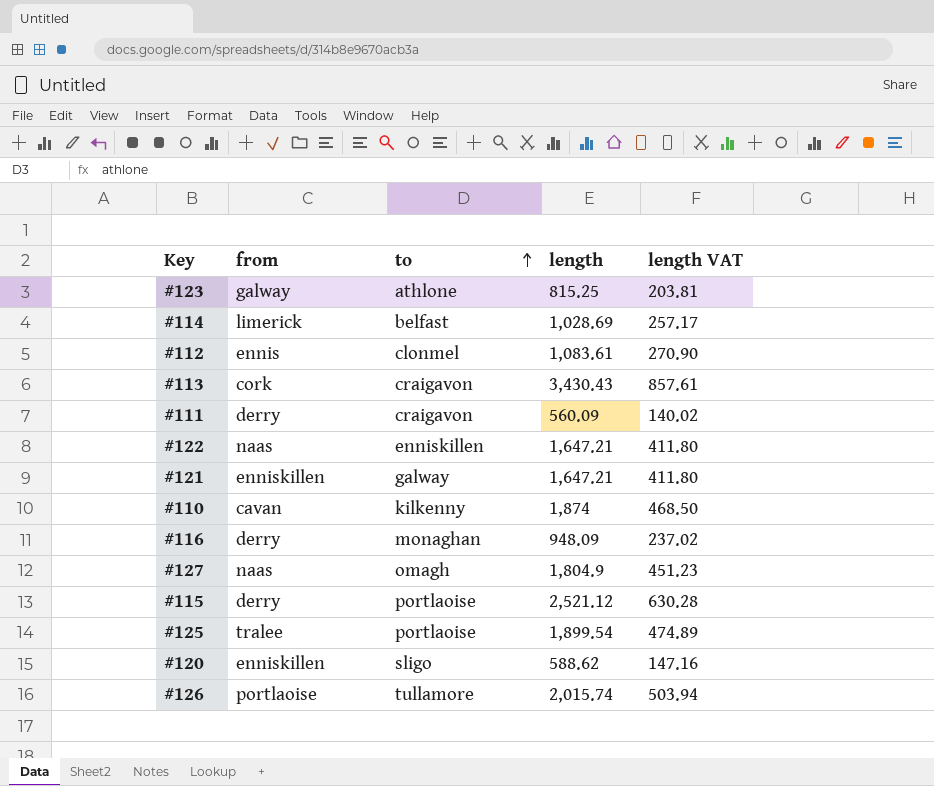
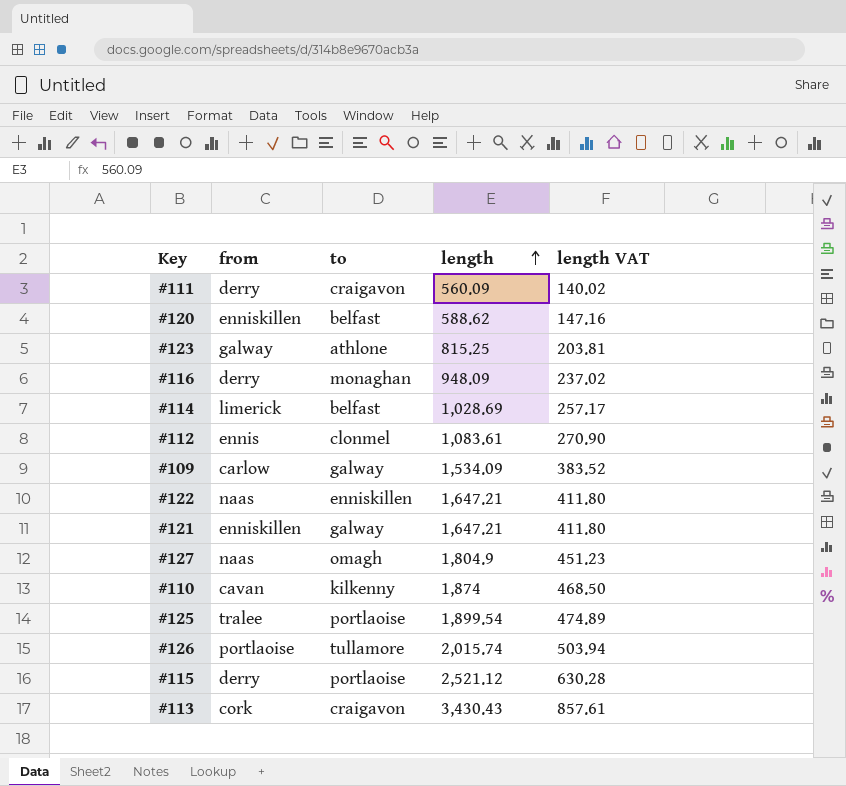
row order: to ascending -> length ascending
#120 | to: sligo -> belfast
row #109: none -> carlow | galway | 1,534.09 | 383.52

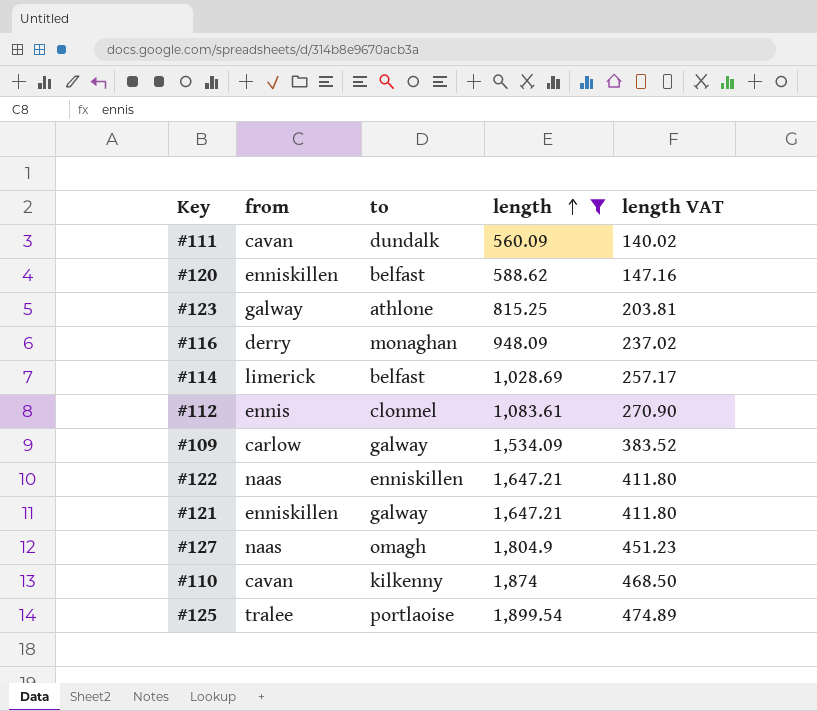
filter: none -> length <= 1,899.54
#111 | from: derry -> cavan
#111 | to: craigavon -> dundalk

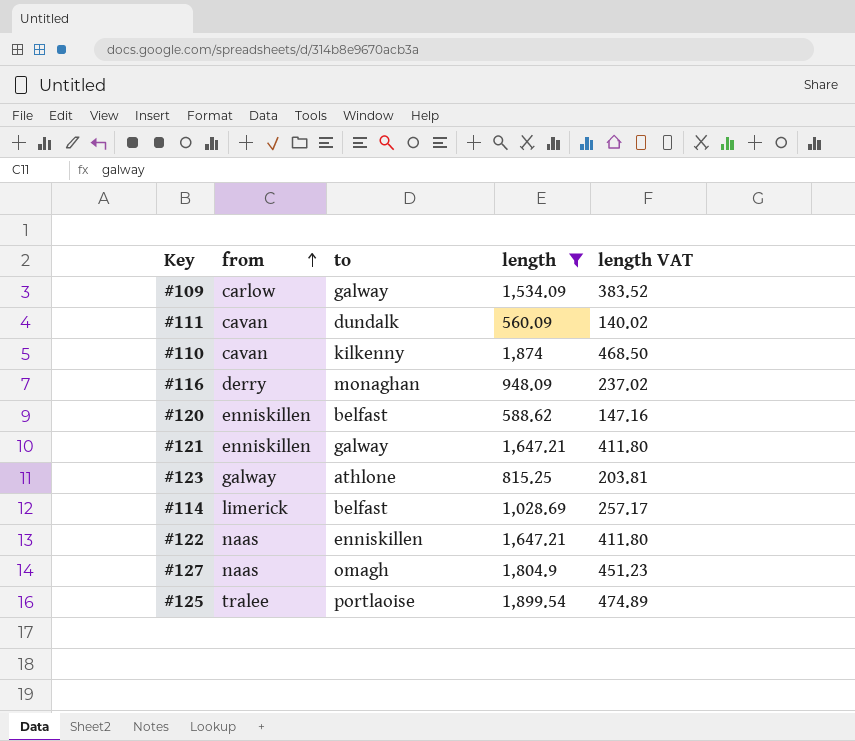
row order: length ascending -> from ascending
row #112: ennis | clonmel | 1,083.61 | 270.90 -> none

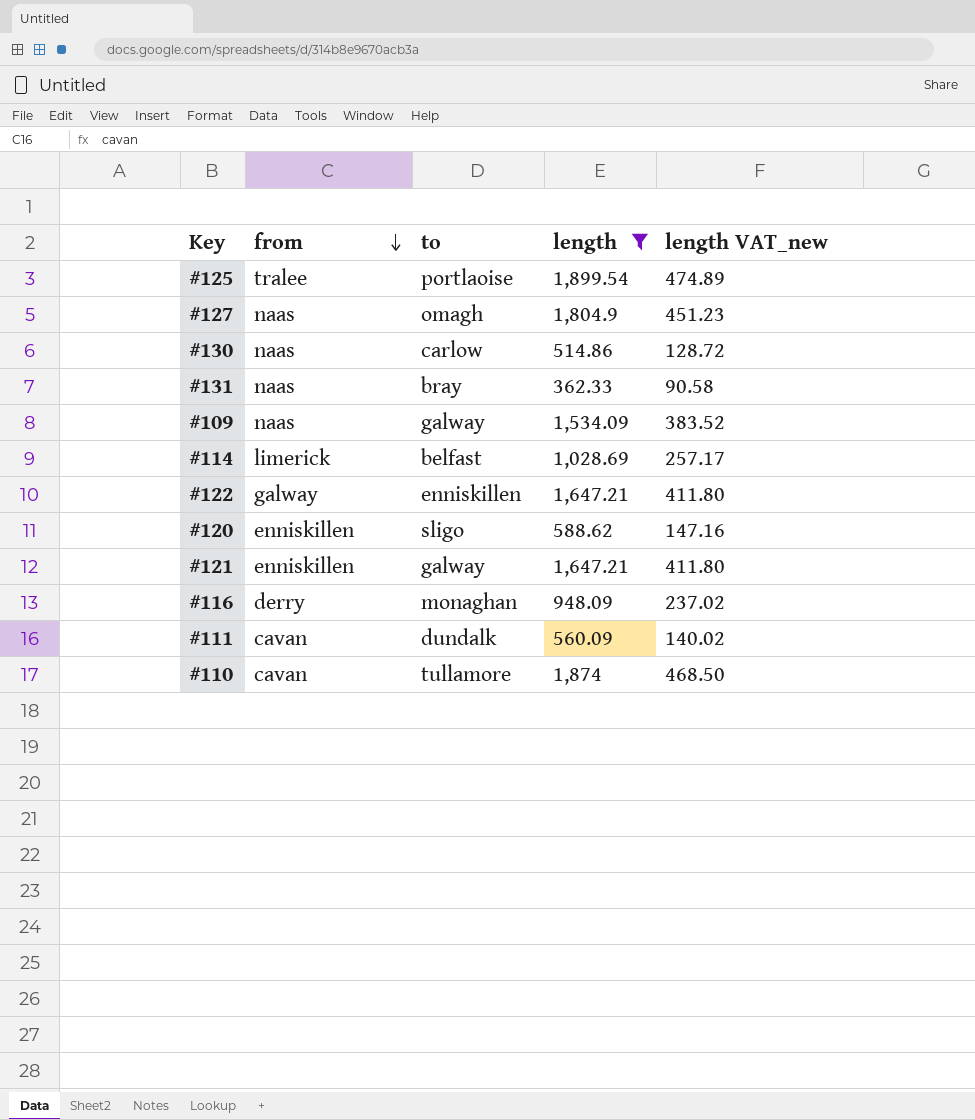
row order: from ascending -> from descending
column name: length VAT -> length VAT_new
row #123: galway | athlone | 815.25 | 203.81 -> none
row #130: none -> naas | carlow | 514.86 | 128.72
row #131: none -> naas | bray | 362.33 | 90.58
#109 | from: carlow -> naas
#122 | from: naas -> galway
#120 | to: belfast -> sligo
#110 | to: kilkenny -> tullamore

